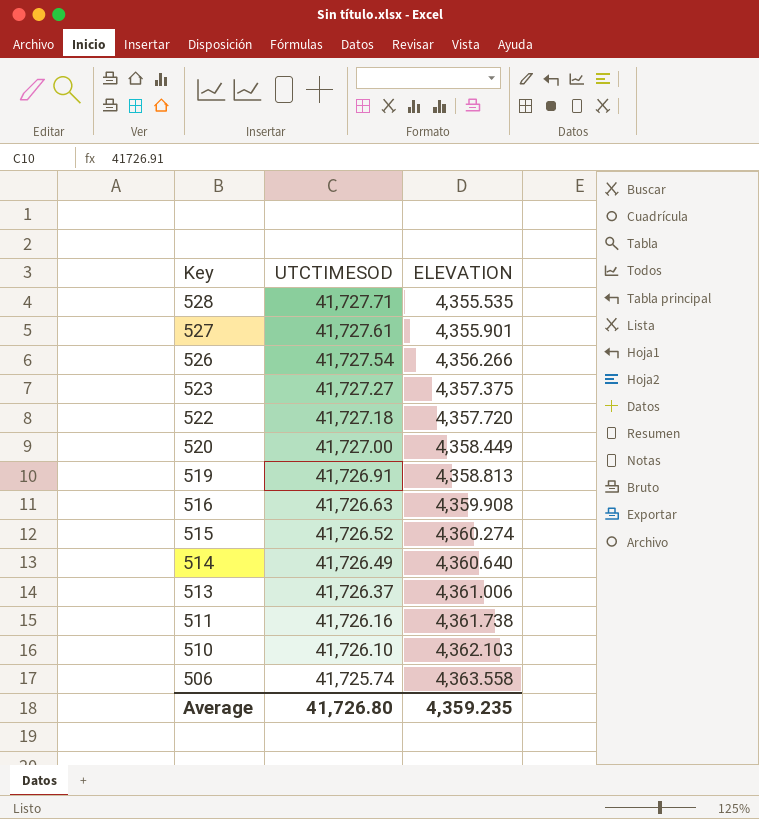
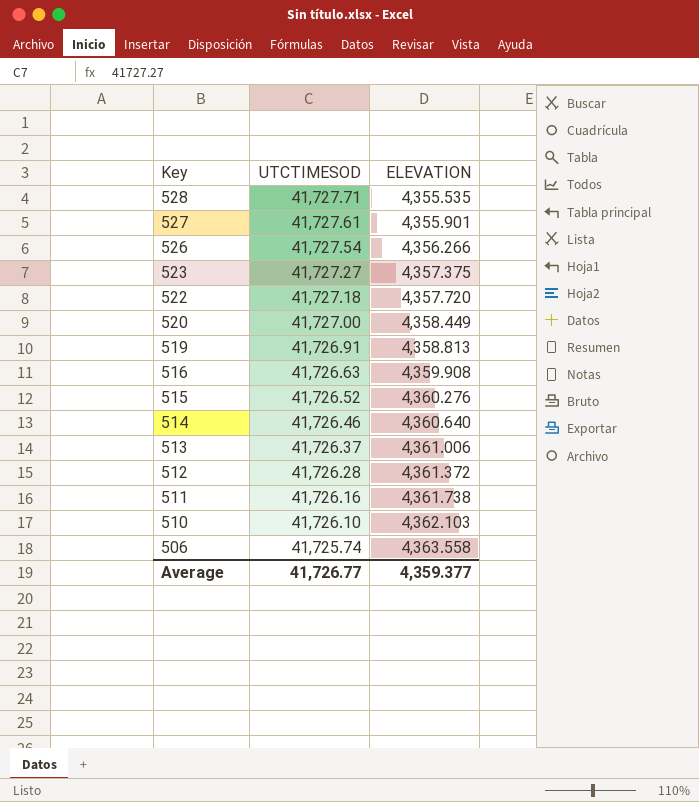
515 | ELEVATION: 4,360.274 -> 4,360.276
514 | UTCTIMESOD: 41,726.49 -> 41,726.46
row 512: none -> 41,726.28 | 4,361.372
Average | UTCTIMESOD: 41,726.80 -> 41,726.77
Average | ELEVATION: 4,359.235 -> 4,359.377

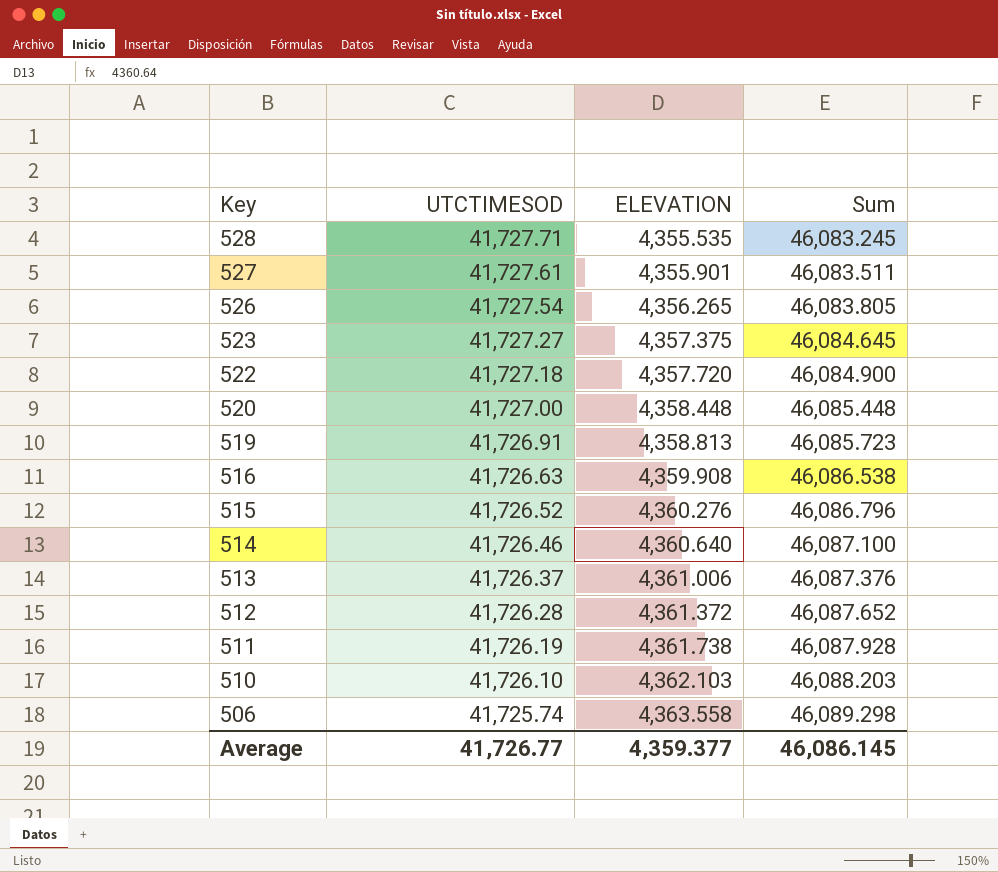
column Sum | formula: none -> [UTCTIMESOD] + [ELEVATION]
526 | ELEVATION: 4,356.266 -> 4,356.265
520 | ELEVATION: 4,358.449 -> 4,358.448
511 | UTCTIMESOD: 41,726.16 -> 41,726.19

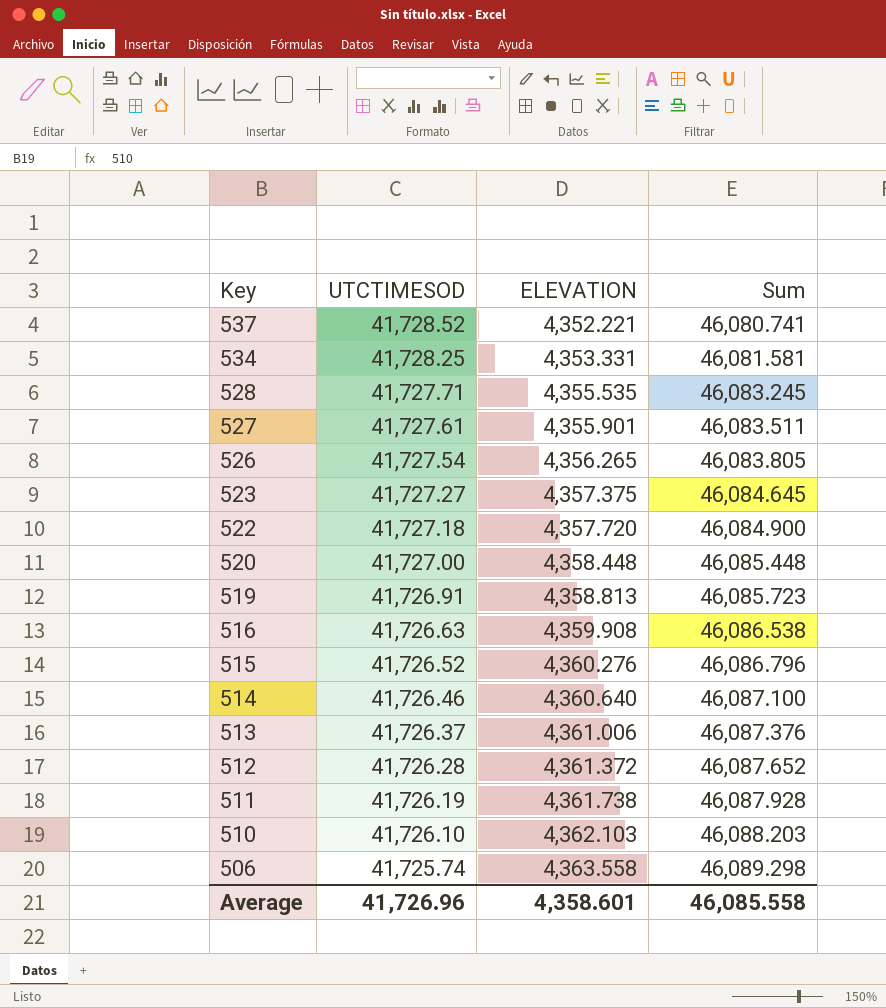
row 537: none -> 41,728.52 | 4,352.221 | 46,080.741
row 534: none -> 41,728.25 | 4,353.331 | 46,081.581
Average | UTCTIMESOD: 41,726.77 -> 41,726.96
Average | ELEVATION: 4,359.377 -> 4,358.601
Average | Sum: 46,086.145 -> 46,085.558

